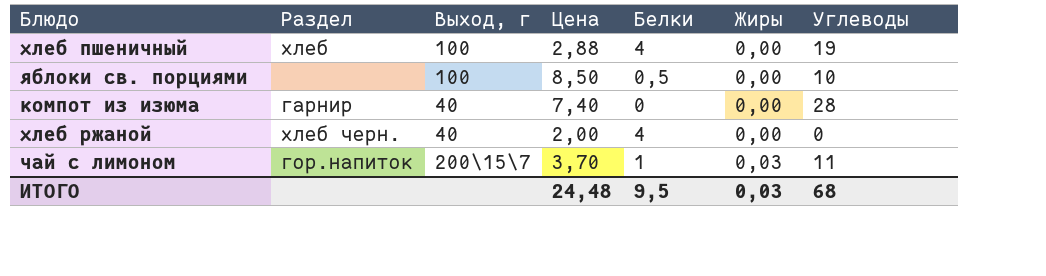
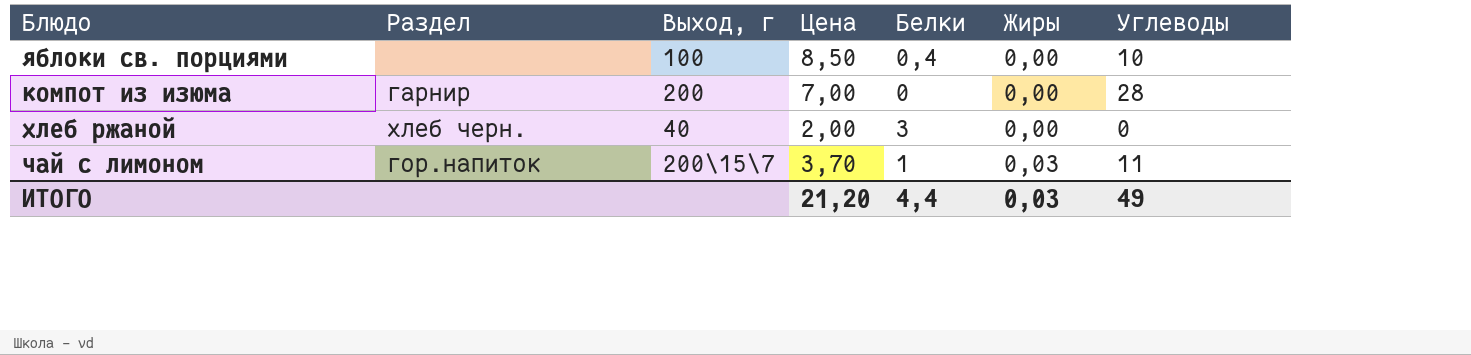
row хлеб пшеничный: хлеб | 100 | 2,88 | 4 | 0,00 | 19 -> none
яблоки св. порциями | Белки: 0,5 -> 0,4
компот из изюма | Выход, г: 40 -> 200
компот из изюма | Цена: 7,40 -> 7,00
хлеб ржаной | Белки: 4 -> 3
ИТОГО | Цена: 24,48 -> 21,20
ИТОГО | Белки: 9,5 -> 4,4
ИТОГО | Углеводы: 68 -> 49

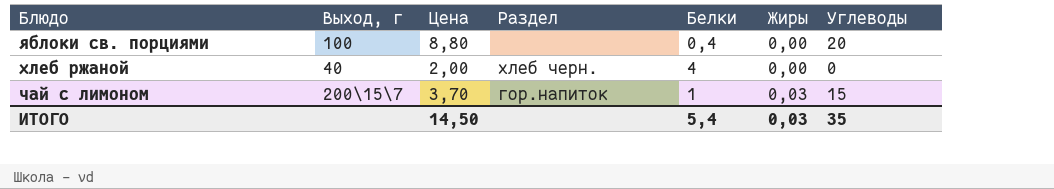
column Раздел | position: 2 -> 4
row компот из изюма: гарнир | 200 | 7,00 | 0 | 0,00 | 28 -> none
яблоки св. порциями | Цена: 8,50 -> 8,80
яблоки св. порциями | Углеводы: 10 -> 20
хлеб ржаной | Белки: 3 -> 4
чай с лимоном | Углеводы: 11 -> 15
ИТОГО | Цена: 21,20 -> 14,50
ИТОГО | Белки: 4,4 -> 5,4
ИТОГО | Углеводы: 49 -> 35

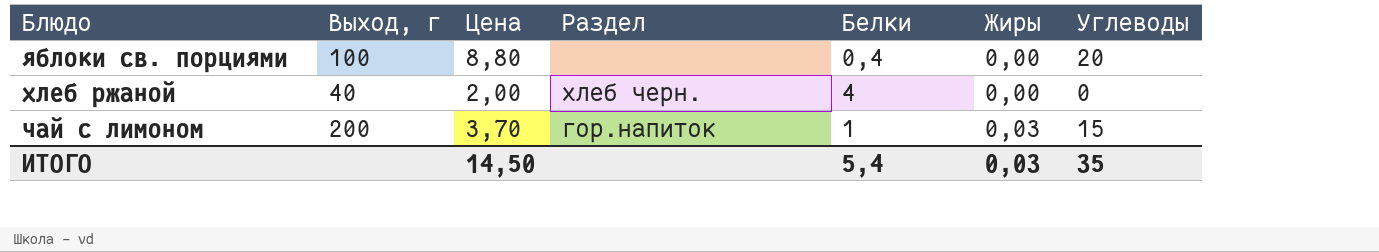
чай с лимоном | Выход, г: 200\15\7 -> 200

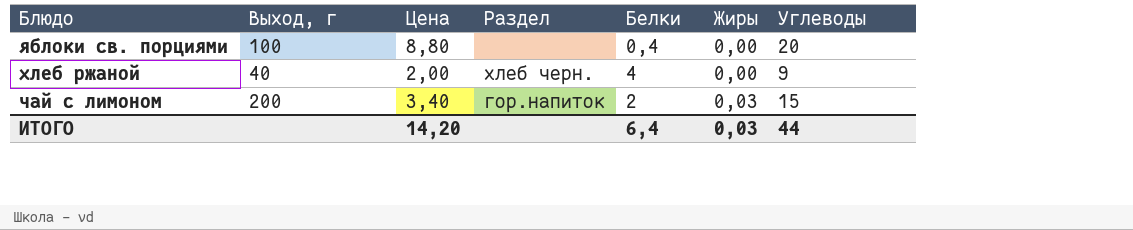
хлеб ржаной | Углеводы: 0 -> 9
чай с лимоном | Цена: 3,70 -> 3,40
чай с лимоном | Белки: 1 -> 2
ИТОГО | Цена: 14,50 -> 14,20
ИТОГО | Белки: 5,4 -> 6,4
ИТОГО | Углеводы: 35 -> 44

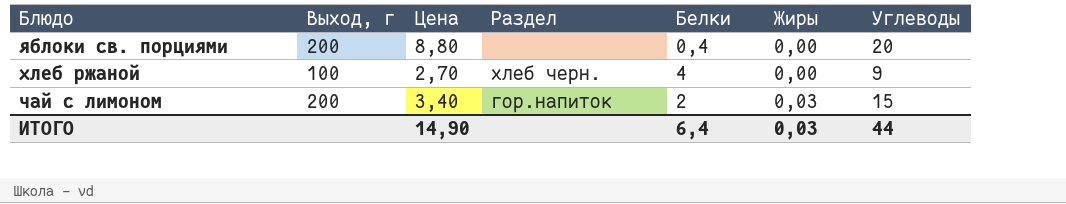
яблоки св. порциями | Выход, г: 100 -> 200
хлеб ржаной | Выход, г: 40 -> 100
хлеб ржаной | Цена: 2,00 -> 2,70
ИТОГО | Цена: 14,20 -> 14,90

